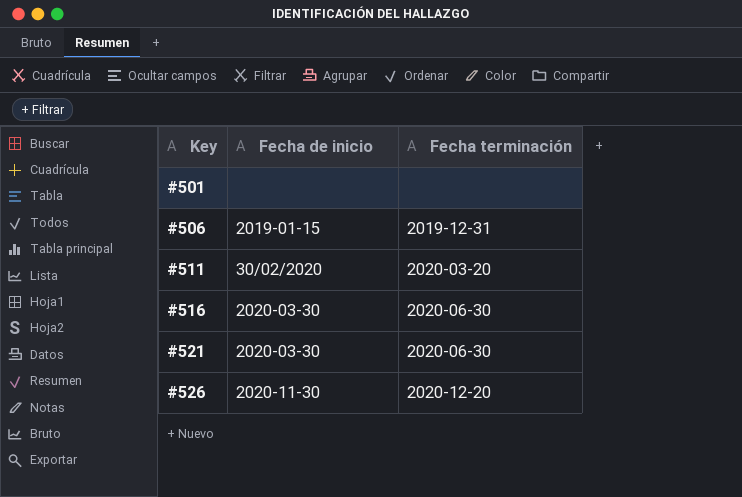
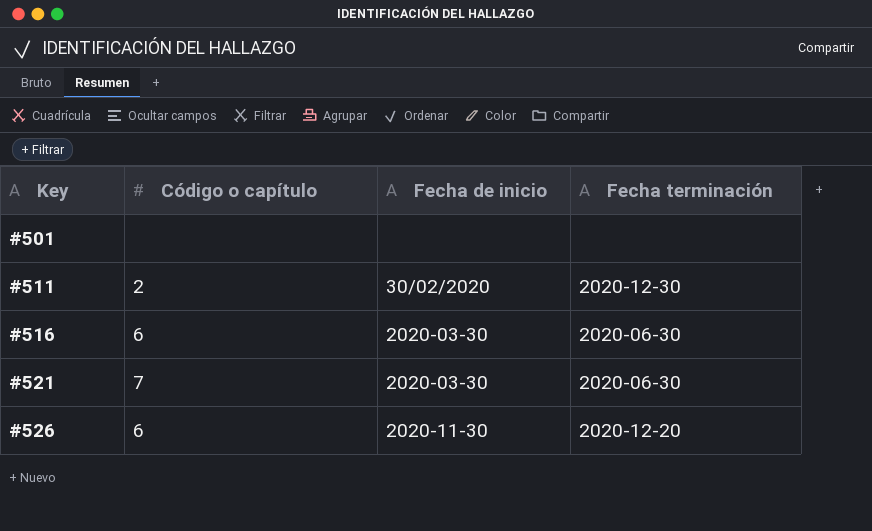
column Código o capítulo | position: none -> 2
row #506: 2019-01-15 | 2019-12-31 -> none
#511 | Fecha terminación: 2020-03-20 -> 2020-12-30

